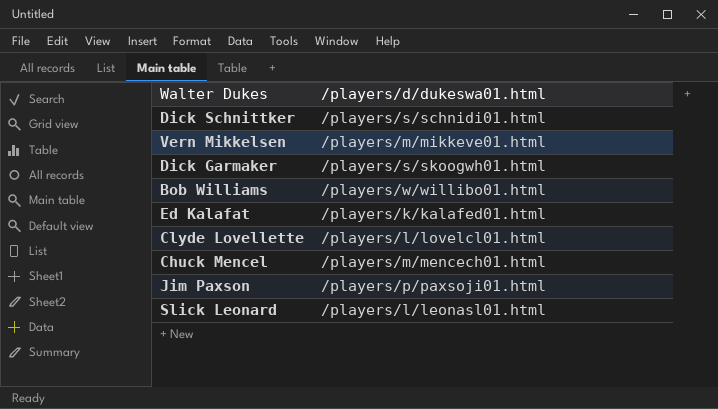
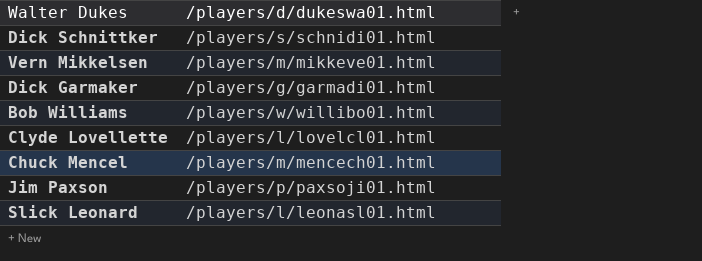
row Ed Kalafat: /players/k/kalafed01.html -> none
Dick Garmaker | /players/d/dukeswa01.html: /players/s/skoogwh01.html -> /players/g/garmadi01.html

